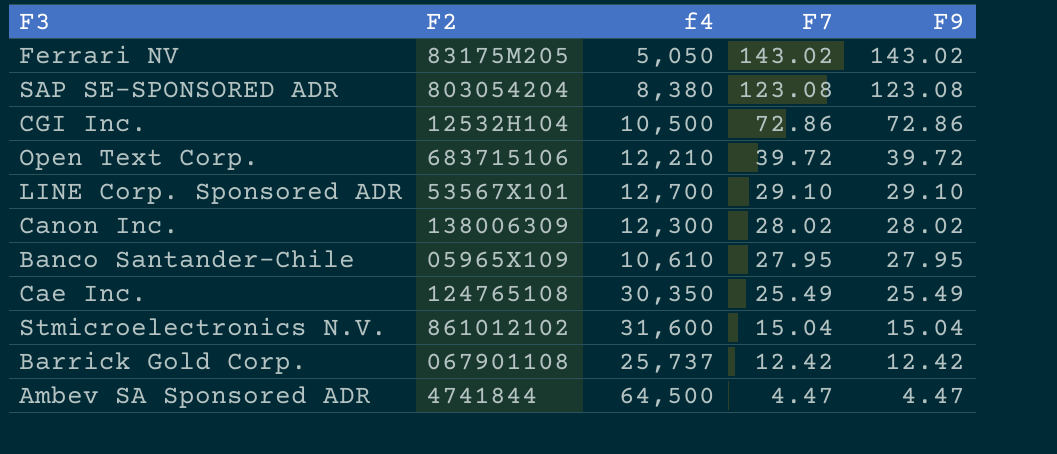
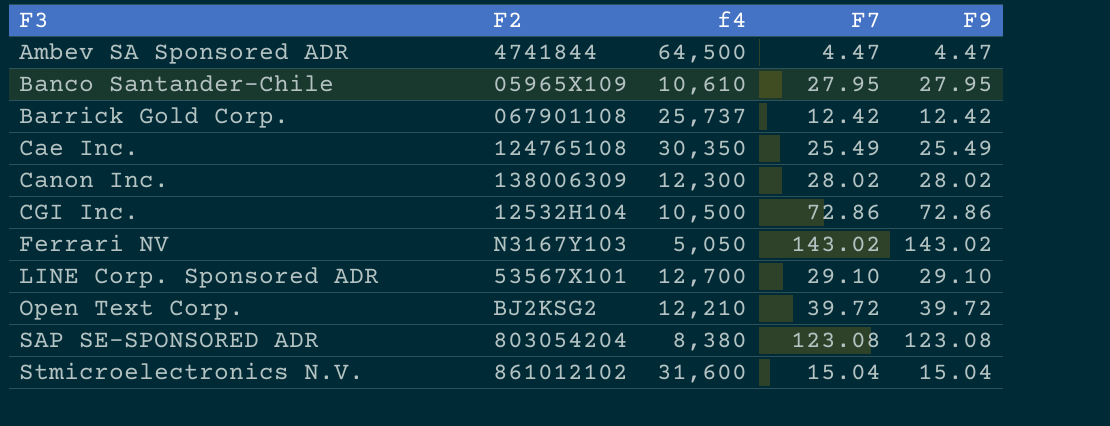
row order: F7 descending -> F3 ascending
Ferrari NV | F2: 83175M205 -> N3167Y103
Open Text Corp. | F2: 683715106 -> BJ2KSG2

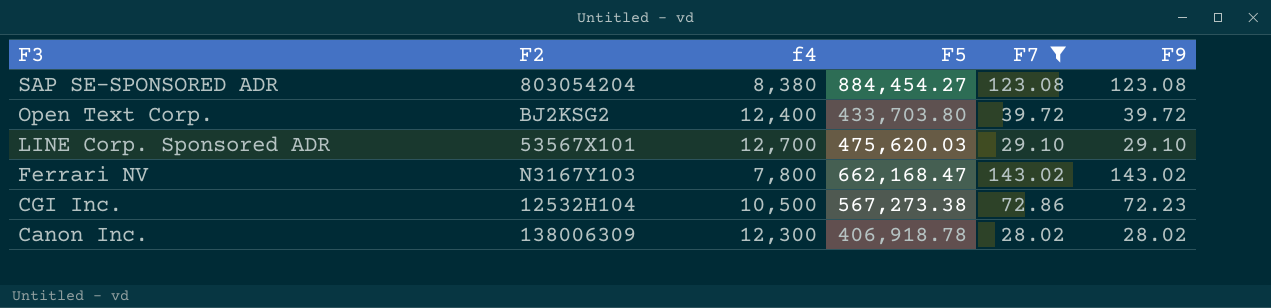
filter: none -> F7 >= 28.02
row order: F3 ascending -> F3 descending
column F5 | position: none -> 4
Open Text Corp. | f4: 12,210 -> 12,400
Ferrari NV | f4: 5,050 -> 7,800
CGI Inc. | F9: 72.86 -> 72.23

